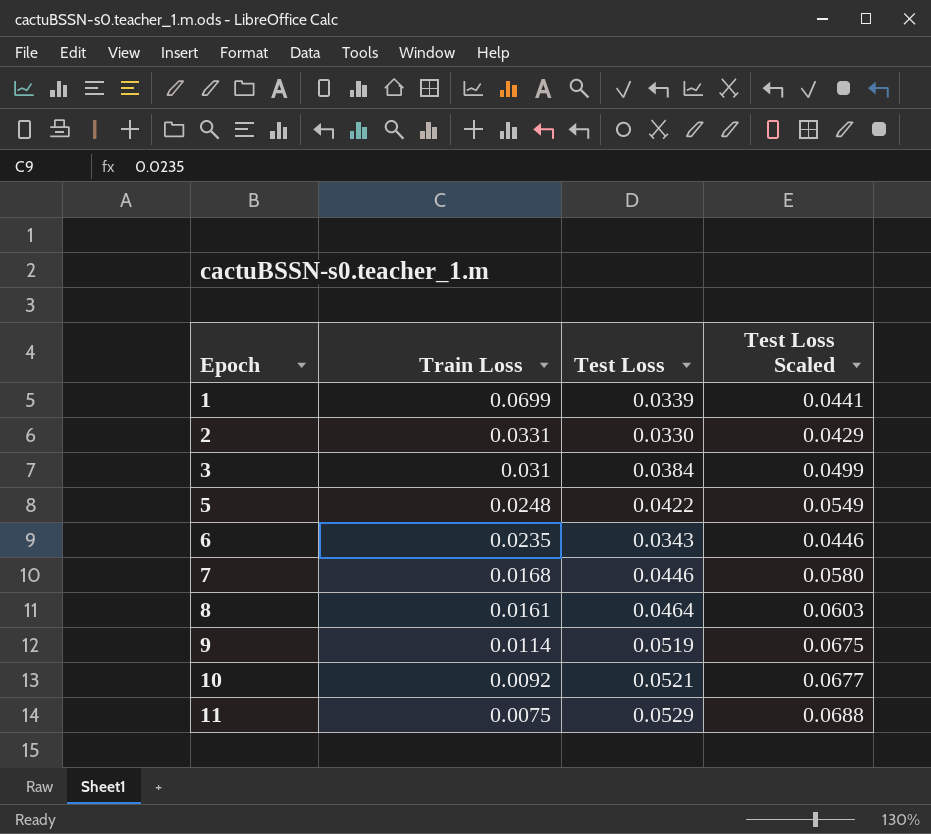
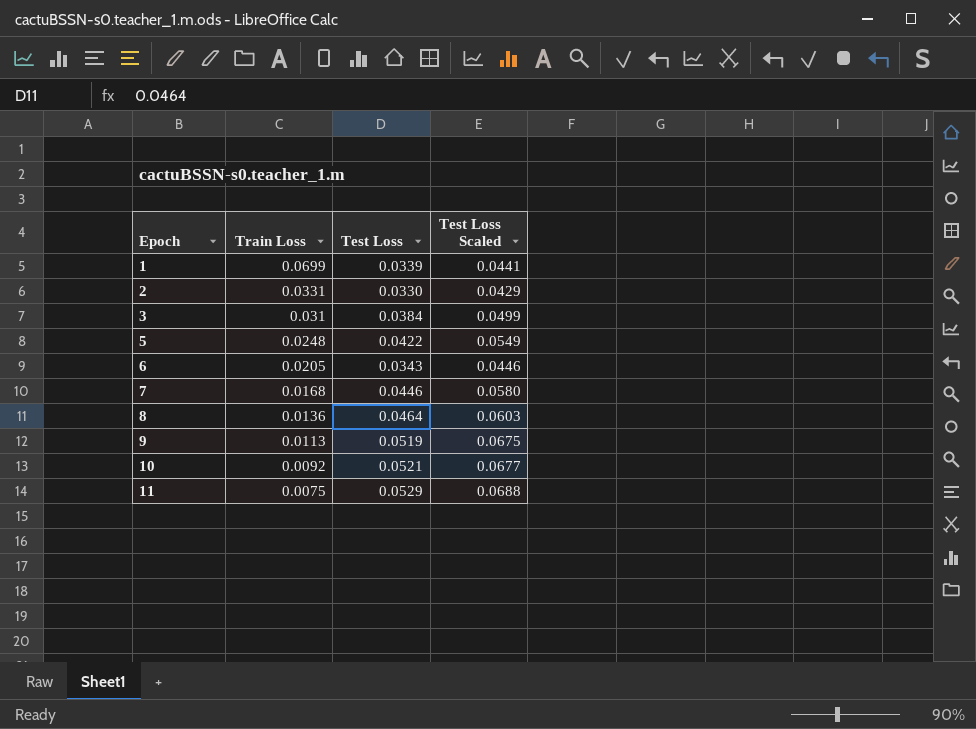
6 | Train Loss: 0.0235 -> 0.0205
8 | Train Loss: 0.0161 -> 0.0136
9 | Train Loss: 0.0114 -> 0.0113

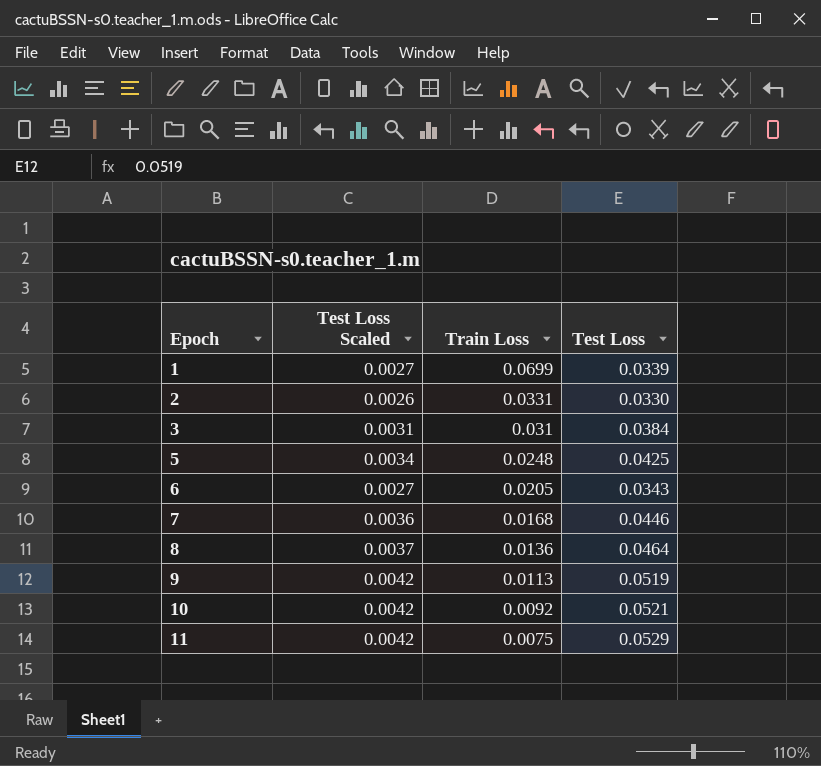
column Test Loss Scaled | formula: [Test Loss] * 1.3 -> [Test Loss] * 0.08
column Test Loss Scaled | position: 4 -> 2
5 | Test Loss: 0.0422 -> 0.0425

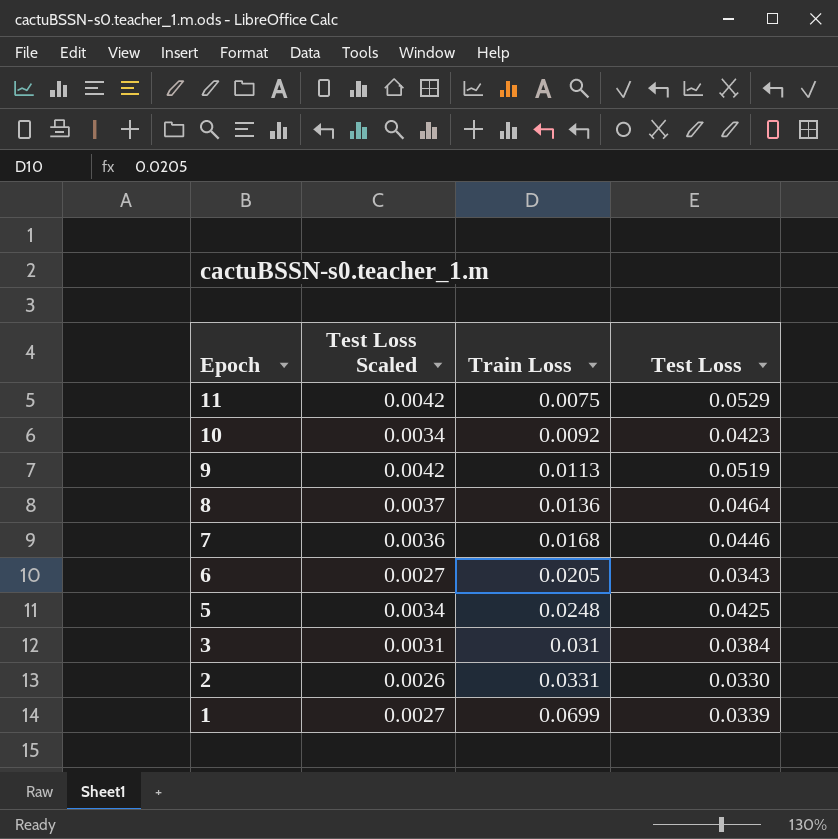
row order: Epoch ascending -> Epoch descending
10 | Test Loss Scaled: 0.0042 -> 0.0034
10 | Test Loss: 0.0521 -> 0.0423

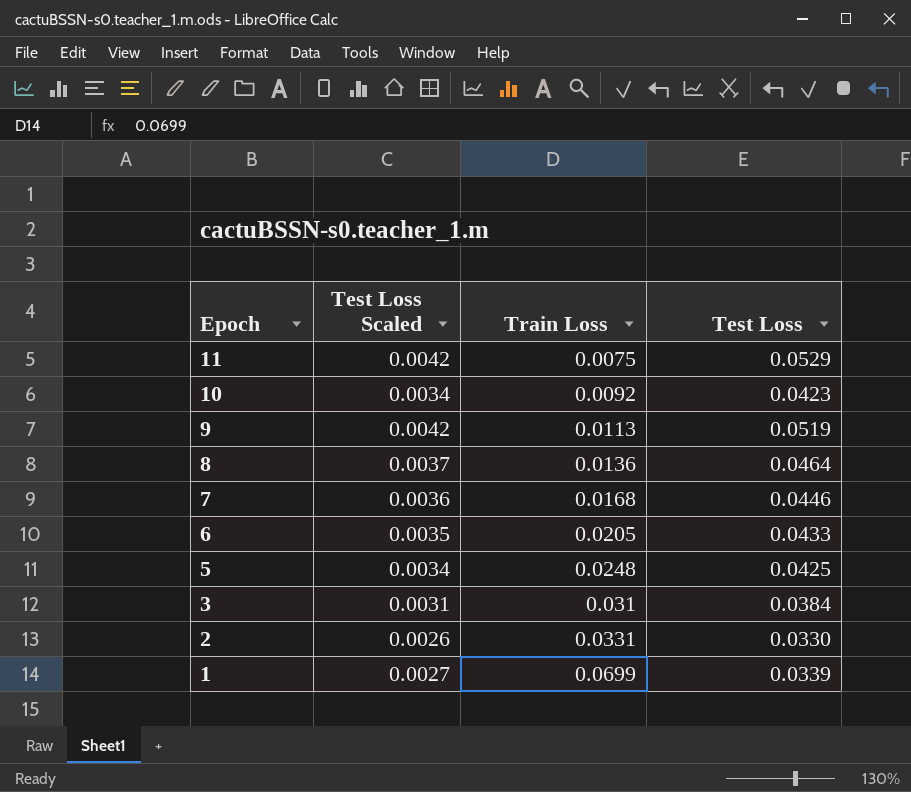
6 | Test Loss Scaled: 0.0027 -> 0.0035
6 | Test Loss: 0.0343 -> 0.0433

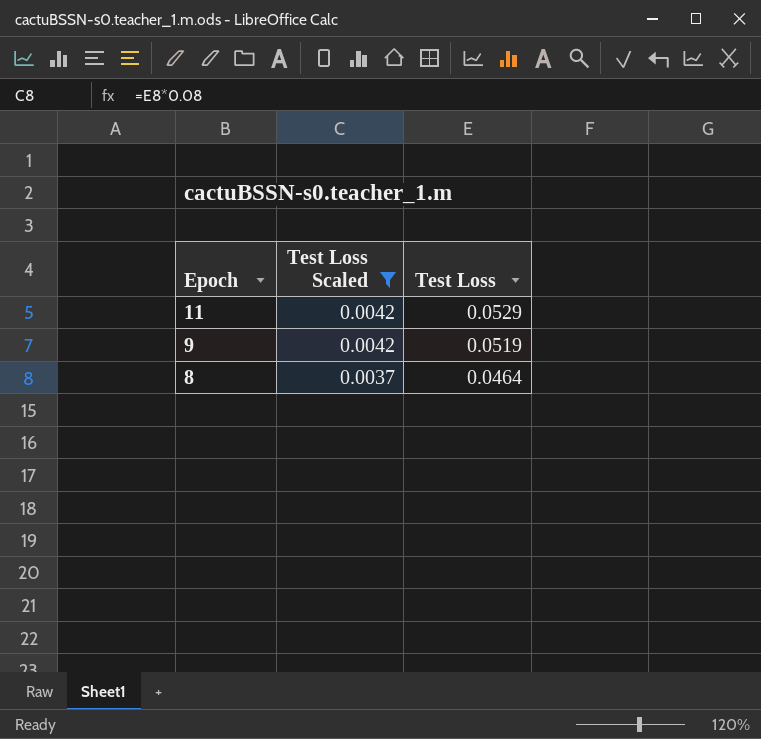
filter: none -> Test Loss Scaled >= 0.0037
column Train Loss | position: 3 -> none

